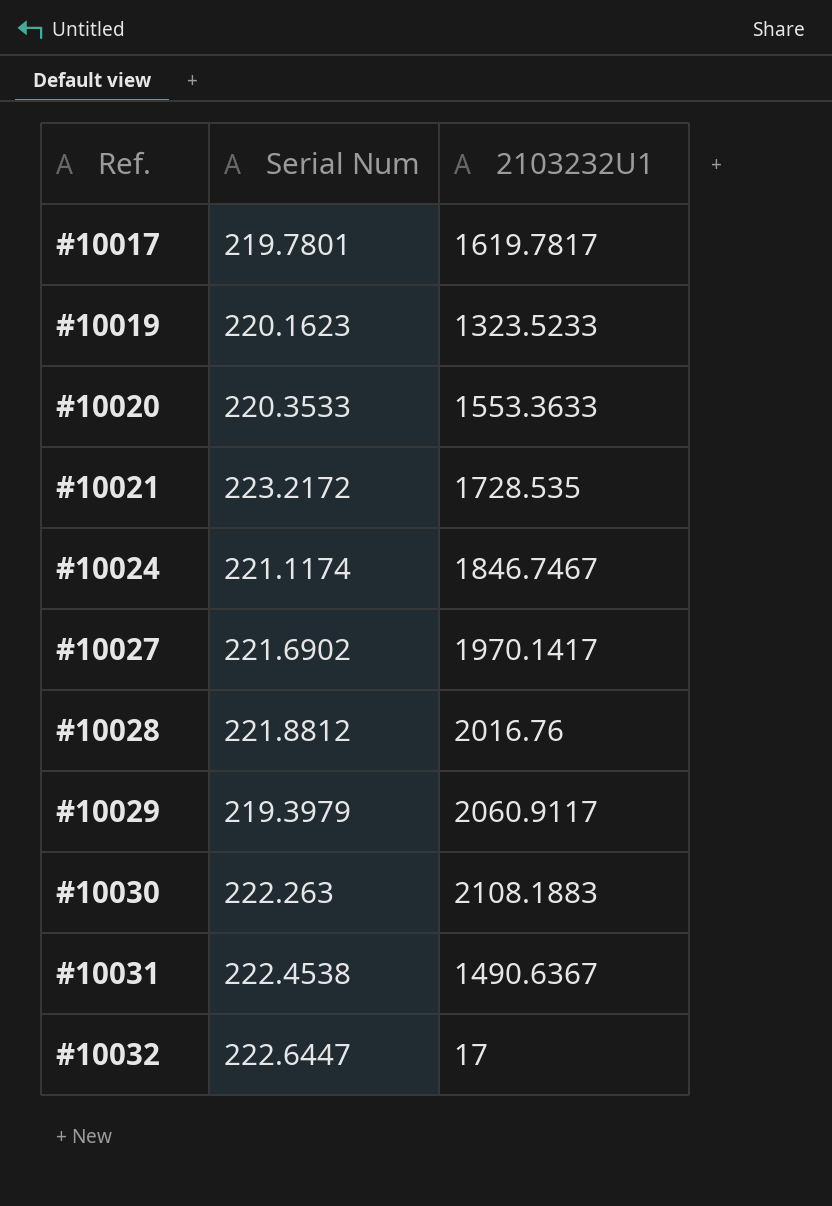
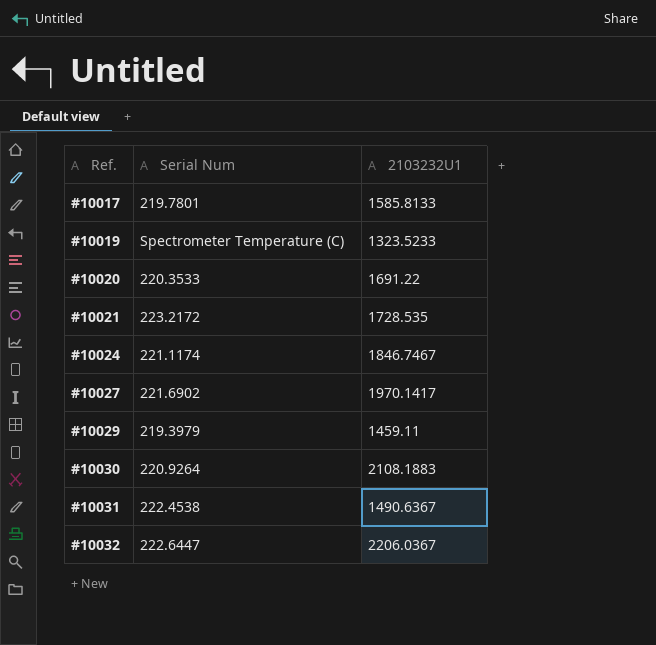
row #10028: 221.8812 | 2016.76 -> none
#10017 | 2103232U1: 1619.7817 -> 1585.8133
#10019 | Serial Num: 220.1623 -> Spectrometer Temperature (C)
#10020 | 2103232U1: 1553.3633 -> 1691.22
#10029 | 2103232U1: 2060.9117 -> 1459.11
#10030 | Serial Num: 222.263 -> 220.9264
#10032 | 2103232U1: 17 -> 2206.0367

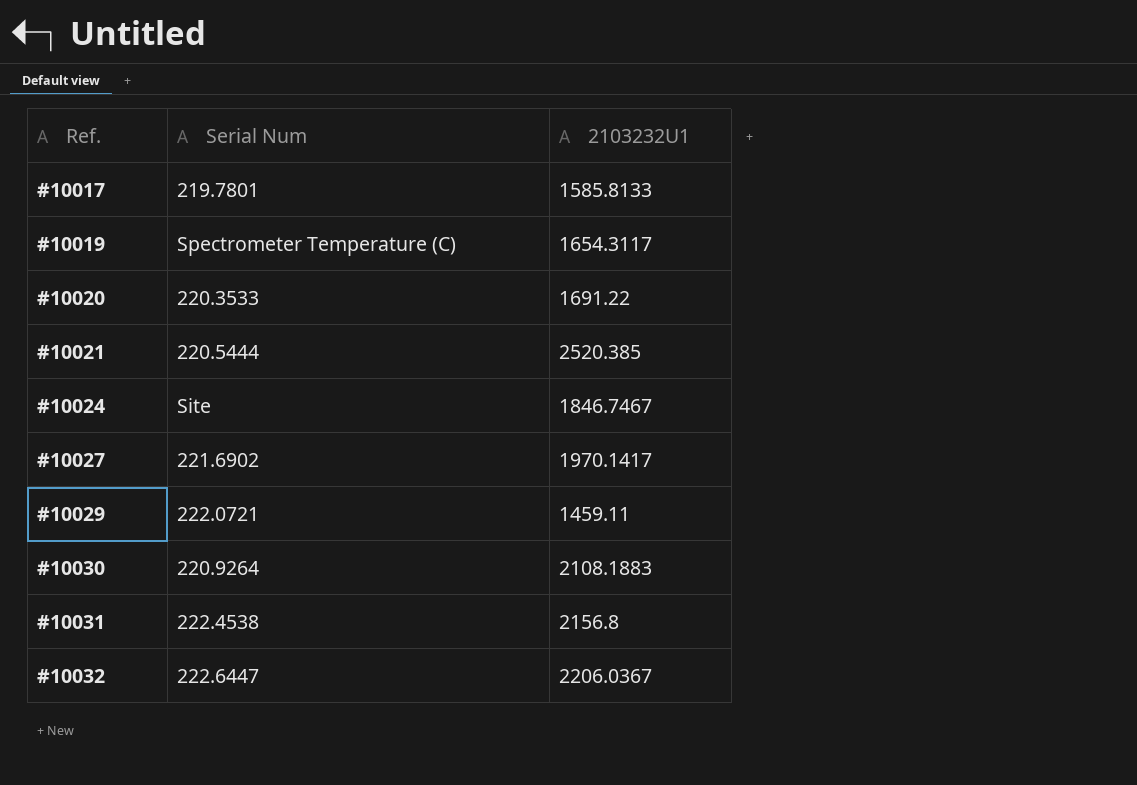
#10019 | 2103232U1: 1323.5233 -> 1654.3117
#10021 | Serial Num: 223.2172 -> 220.5444
#10021 | 2103232U1: 1728.535 -> 2520.385
#10024 | Serial Num: 221.1174 -> Site
#10029 | Serial Num: 219.3979 -> 222.0721
#10031 | 2103232U1: 1490.6367 -> 2156.8

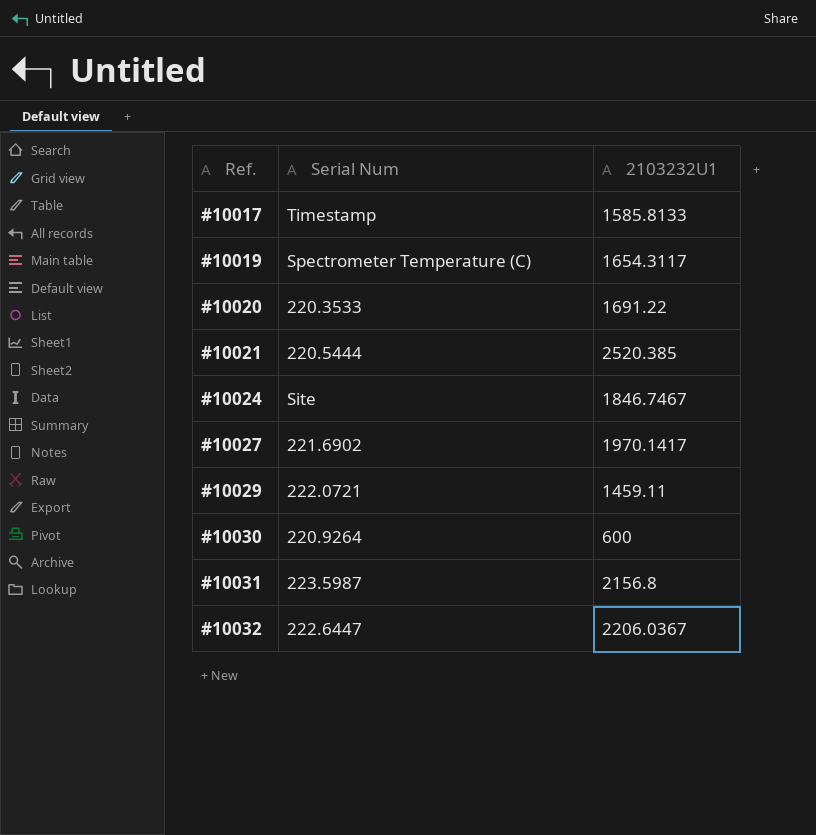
#10017 | Serial Num: 219.7801 -> Timestamp
#10030 | 2103232U1: 2108.1883 -> 600
#10031 | Serial Num: 222.4538 -> 223.5987

